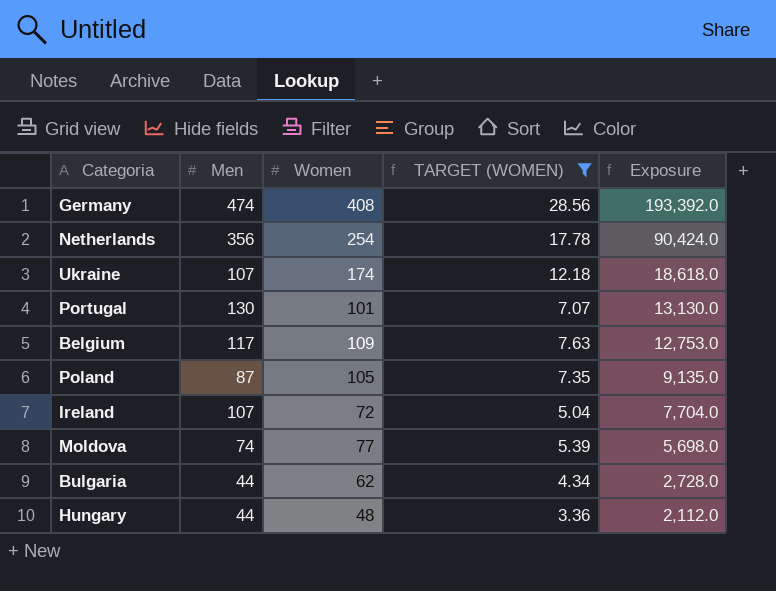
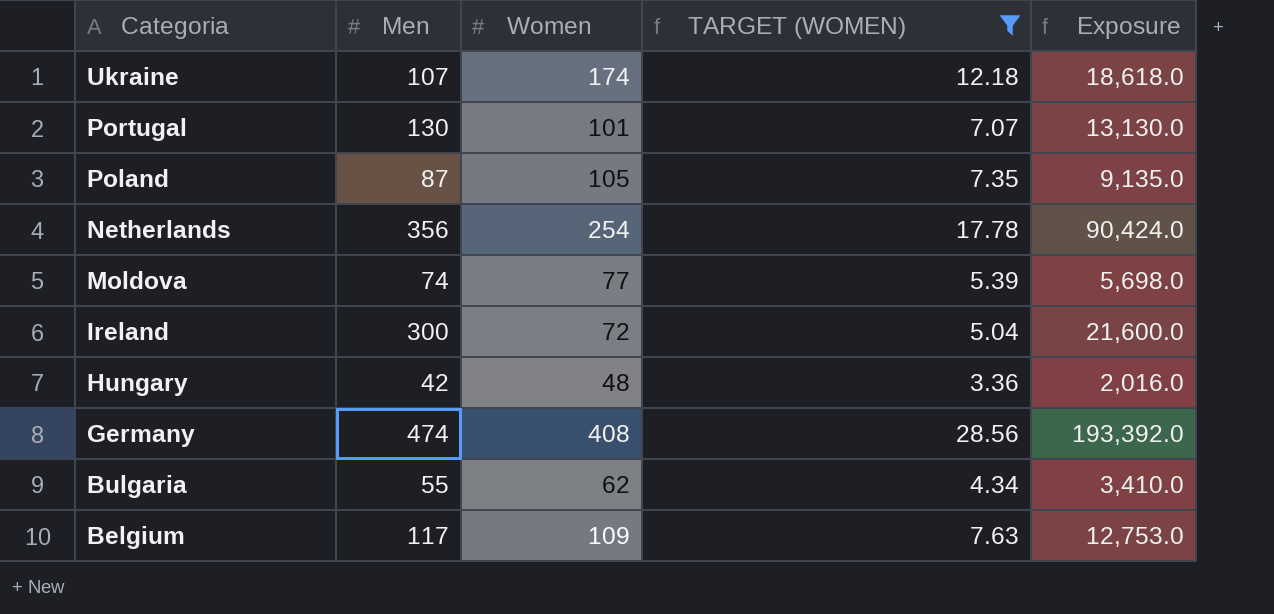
row order: Exposure descending -> Categoria descending
Ireland | Men: 107 -> 300
Ireland | Exposure: 7,704.0 -> 21,600.0
Hungary | Men: 44 -> 42
Hungary | Exposure: 2,112.0 -> 2,016.0
Bulgaria | Men: 44 -> 55
Bulgaria | Exposure: 2,728.0 -> 3,410.0

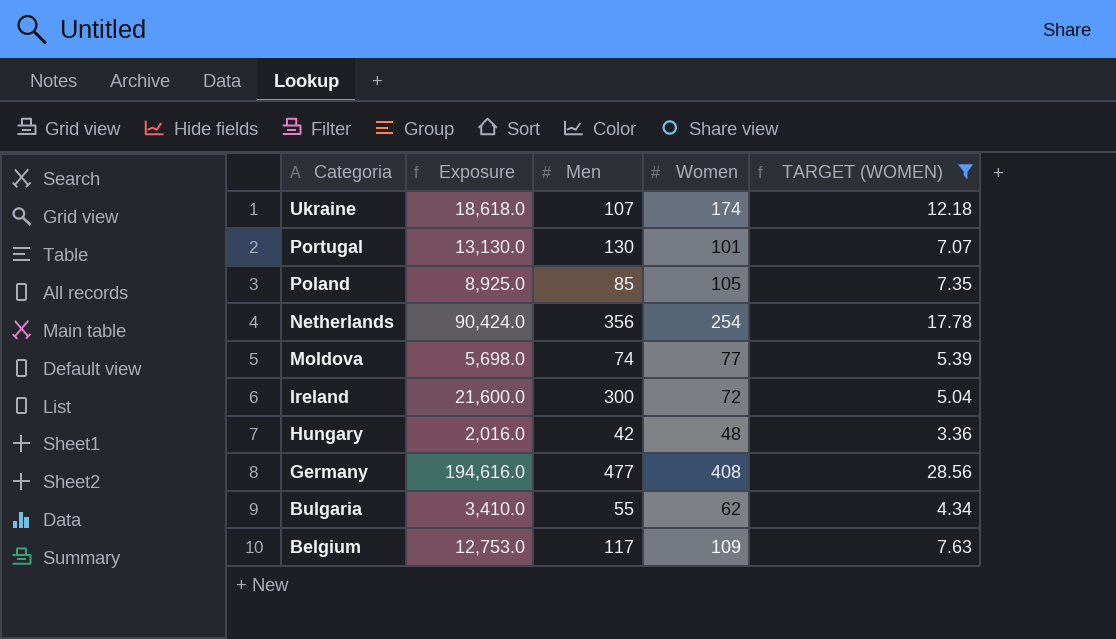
column Exposure | position: 5 -> 2
Poland | Exposure: 9,135.0 -> 8,925.0
Poland | Men: 87 -> 85
Germany | Exposure: 193,392.0 -> 194,616.0
Germany | Men: 474 -> 477

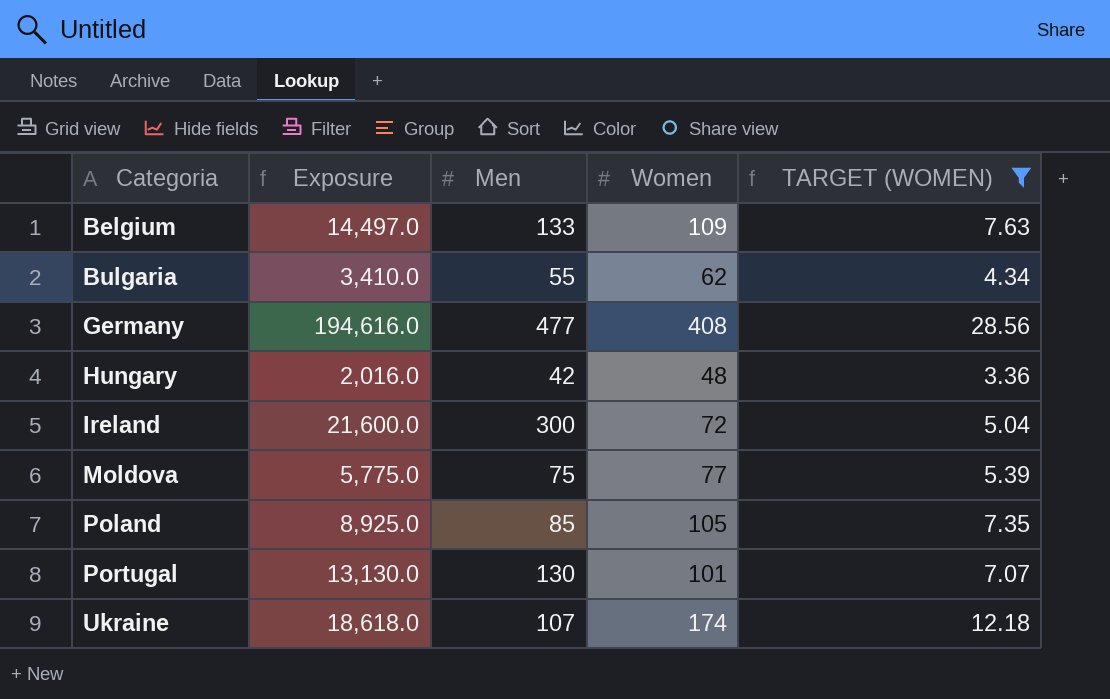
row order: Categoria descending -> Categoria ascending
row Netherlands: 90,424.0 | 356 | 254 | 17.78 -> none
Belgium | Exposure: 12,753.0 -> 14,497.0
Belgium | Men: 117 -> 133
Moldova | Exposure: 5,698.0 -> 5,775.0
Moldova | Men: 74 -> 75

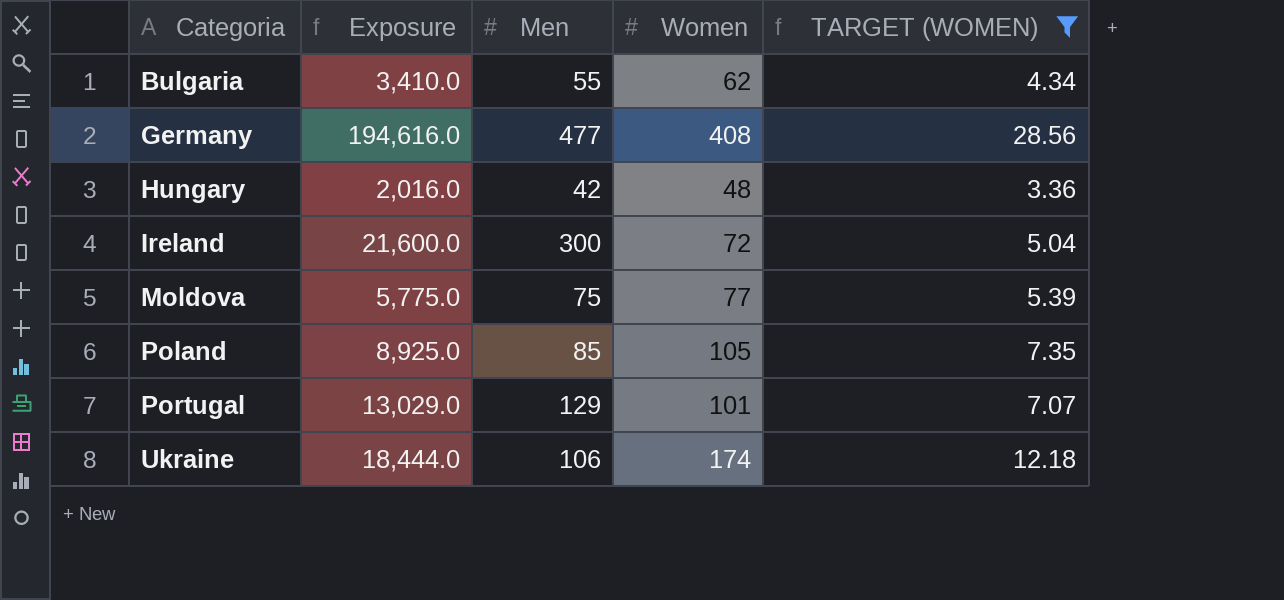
row Belgium: 14,497.0 | 133 | 109 | 7.63 -> none
Portugal | Exposure: 13,130.0 -> 13,029.0
Portugal | Men: 130 -> 129
Ukraine | Exposure: 18,618.0 -> 18,444.0
Ukraine | Men: 107 -> 106

